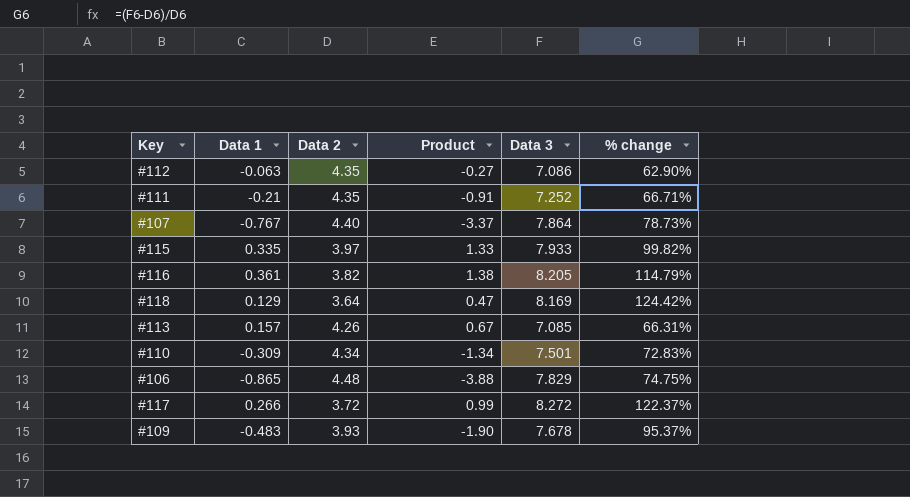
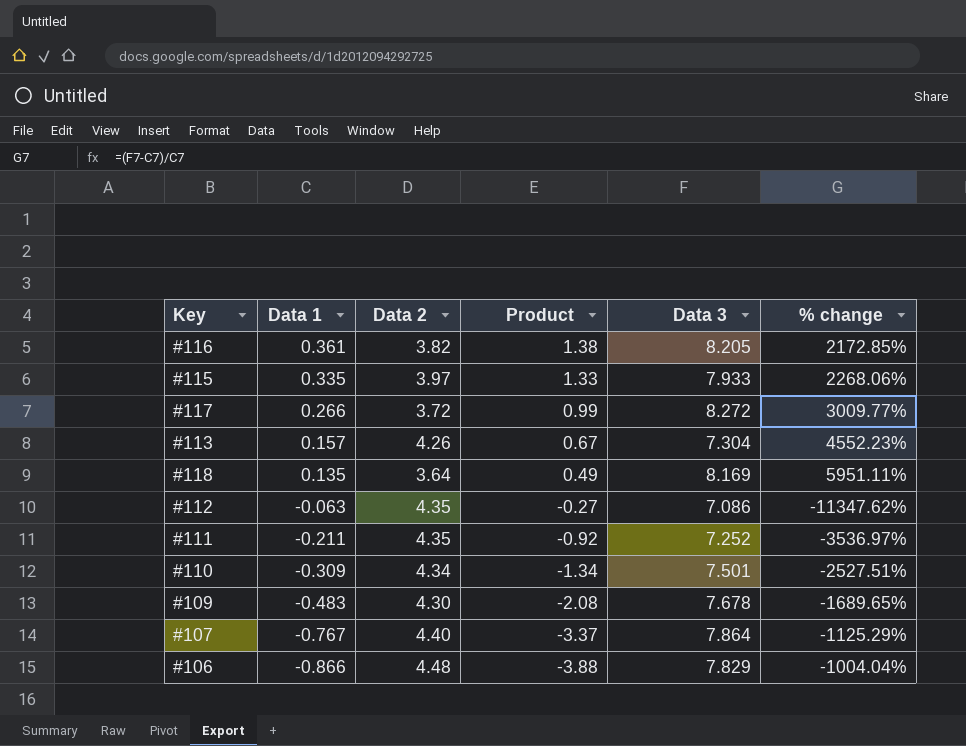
row order: none -> Data 1 descending
column % change | formula: ([Data 3] - [Data 2]) / [Data 2] -> ([Data 3] - [Data 1]) / [Data 1]
#113 | Data 3: 7.085 -> 7.304
#118 | Data 1: 0.129 -> 0.135
#118 | Product: 0.47 -> 0.49
#111 | Data 1: -0.21 -> -0.211
#111 | Product: -0.91 -> -0.92
#109 | Data 2: 3.93 -> 4.30
#109 | Product: -1.90 -> -2.08
#106 | Data 1: -0.865 -> -0.866

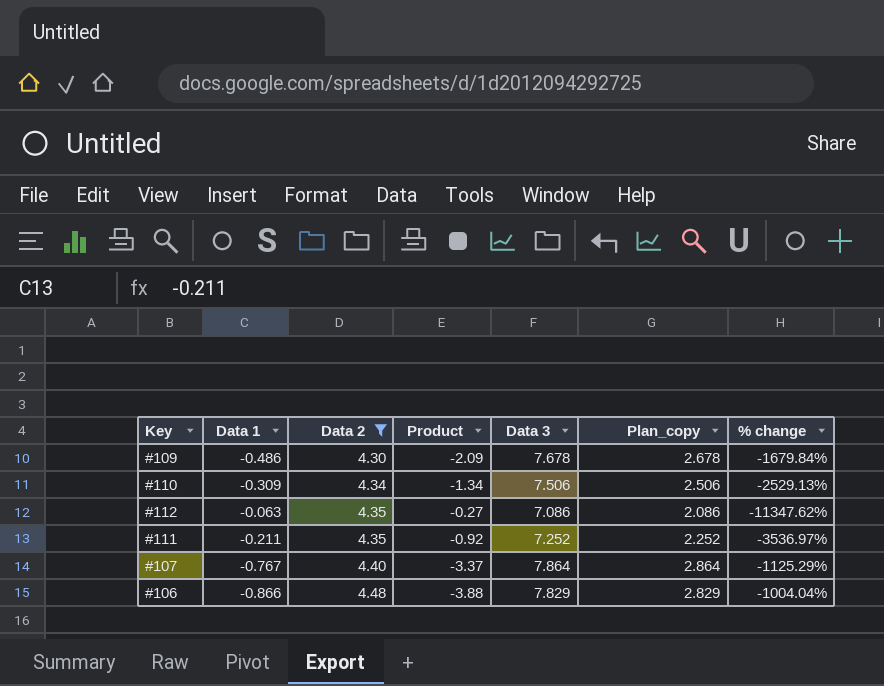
filter: none -> Data 2 >= 4.30
row order: Data 1 descending -> Data 2 ascending
column Plan_copy | formula: none -> [Data 3] - 5
#109 | Data 1: -0.483 -> -0.486
#109 | Product: -2.08 -> -2.09
#109 | % change: -1689.65% -> -1679.84%
#110 | Data 3: 7.501 -> 7.506
#110 | % change: -2527.51% -> -2529.13%

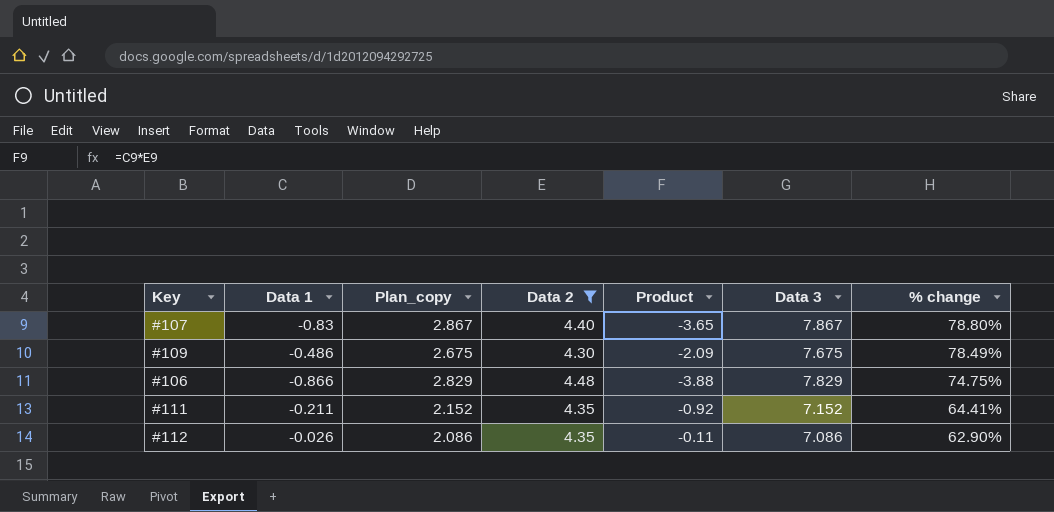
row order: Data 2 ascending -> % change descending
column Plan_copy | position: 6 -> 3
column % change | formula: ([Data 3] - [Data 1]) / [Data 1] -> ([Data 3] - [Data 2]) / [Data 2]
row #110: -0.309 | 4.34 | -1.34 | 7.506 | 2.506 | -2529.13% -> none
#107 | Data 1: -0.767 -> -0.83
#107 | Plan_copy: 2.864 -> 2.867
#107 | Product: -3.37 -> -3.65
#107 | Data 3: 7.864 -> 7.867
#109 | Plan_copy: 2.678 -> 2.675
#109 | Data 3: 7.678 -> 7.675
#111 | Plan_copy: 2.252 -> 2.152
#111 | Data 3: 7.252 -> 7.152
#112 | Data 1: -0.063 -> -0.026
#112 | Product: -0.27 -> -0.11

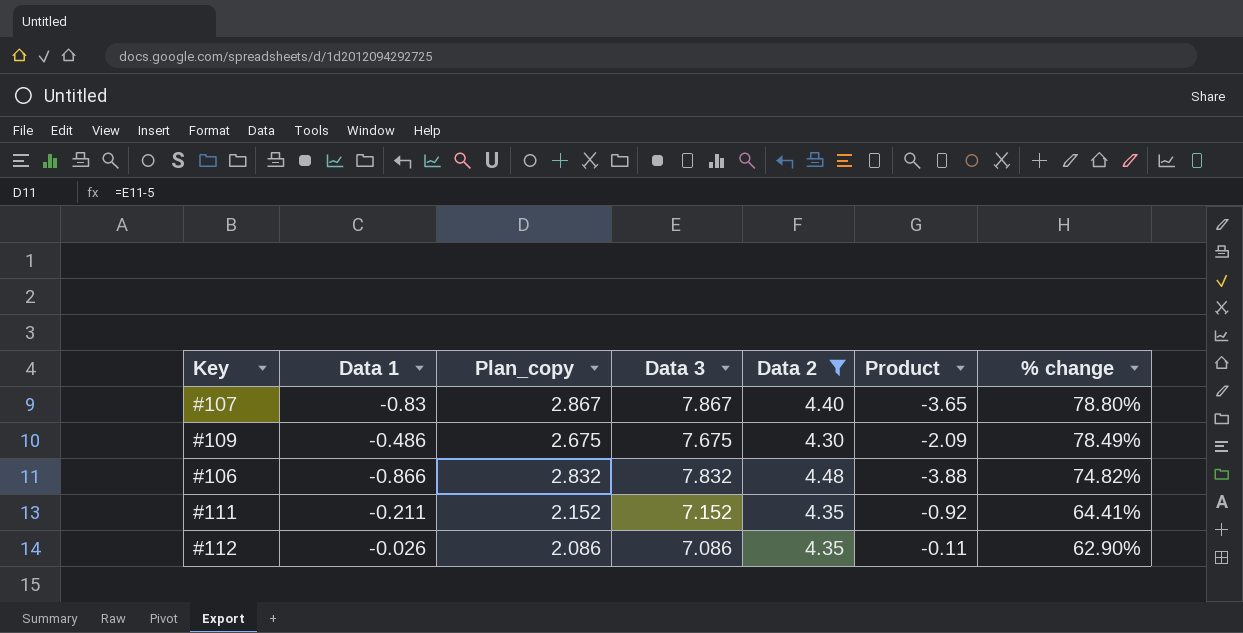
column Data 3 | position: 6 -> 4
#106 | Plan_copy: 2.829 -> 2.832
#106 | Data 3: 7.829 -> 7.832
#106 | % change: 74.75% -> 74.82%

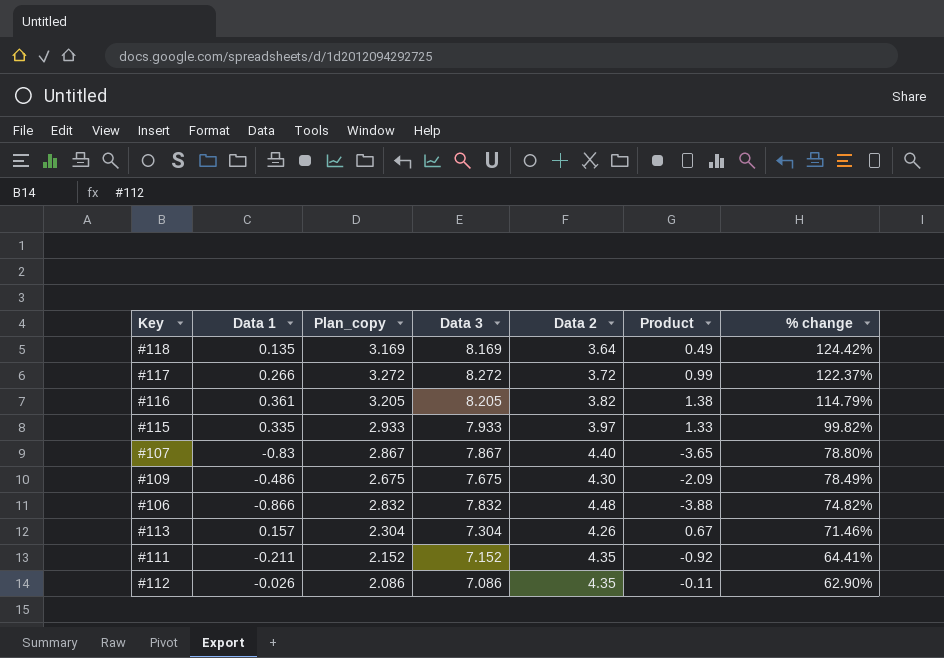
filter: Data 2 >= 4.30 -> none

